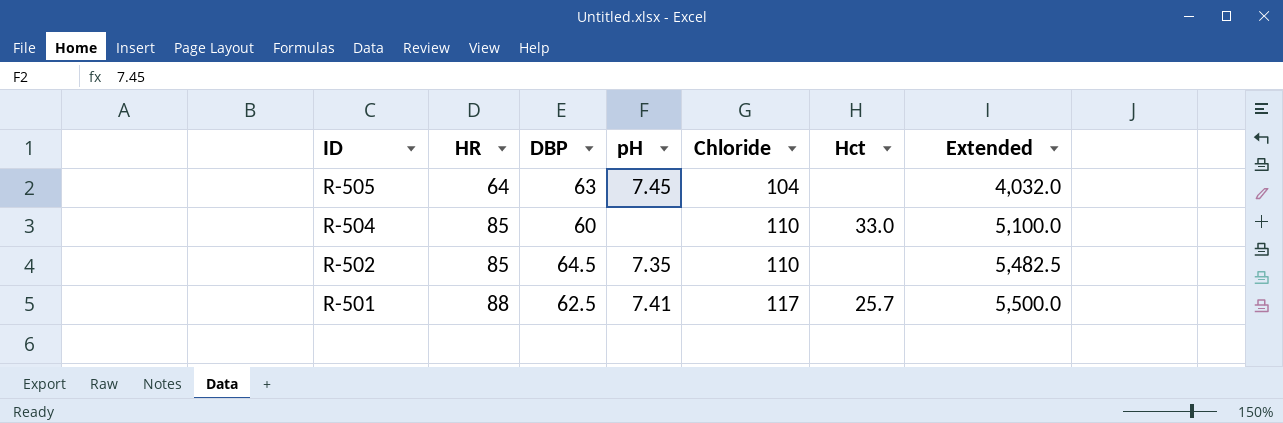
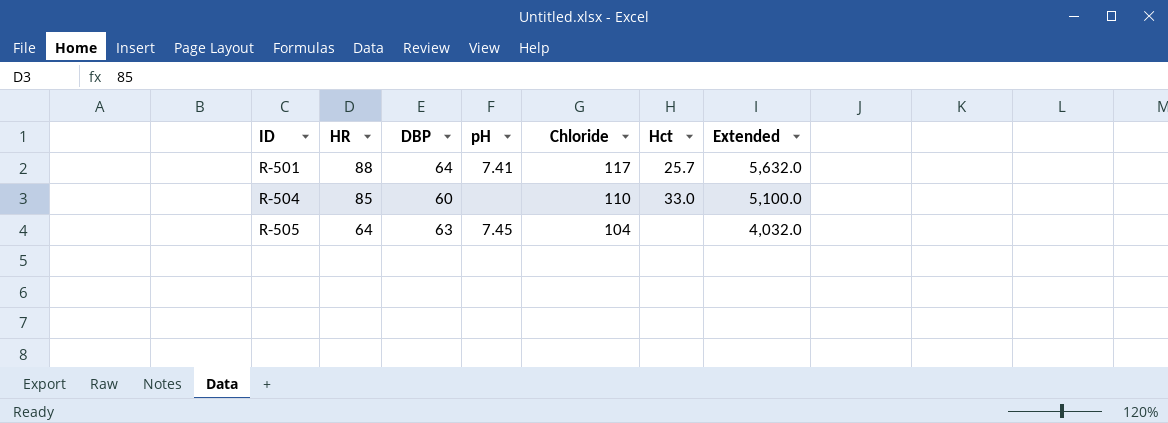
row order: ID descending -> ID ascending
row R-502: 85 | 64.5 | 7.35 | 110 | none | 5,482.5 -> none
R-501 | DBP: 62.5 -> 64
R-501 | Extended: 5,500.0 -> 5,632.0

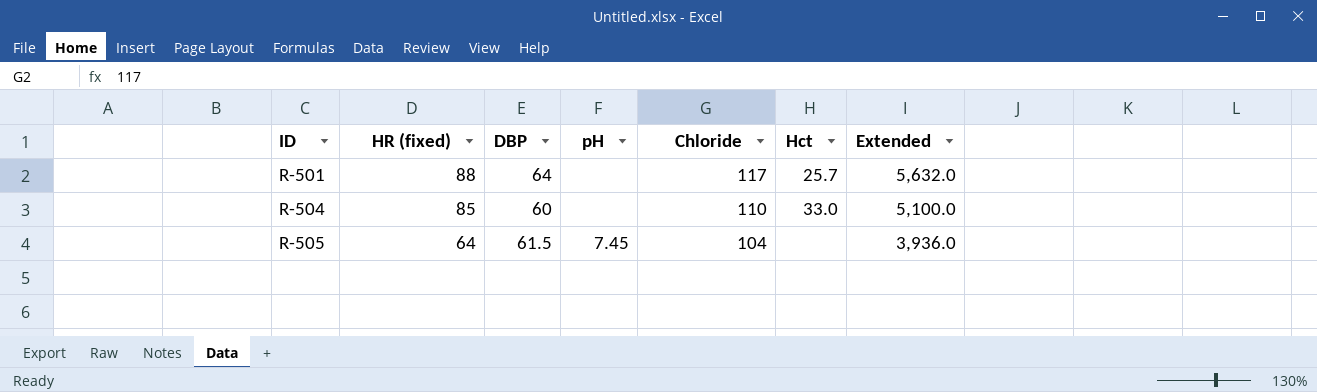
column name: HR -> HR (fixed)
R-501 | pH: 7.41 -> none
R-505 | DBP: 63 -> 61.5
R-505 | Extended: 4,032.0 -> 3,936.0

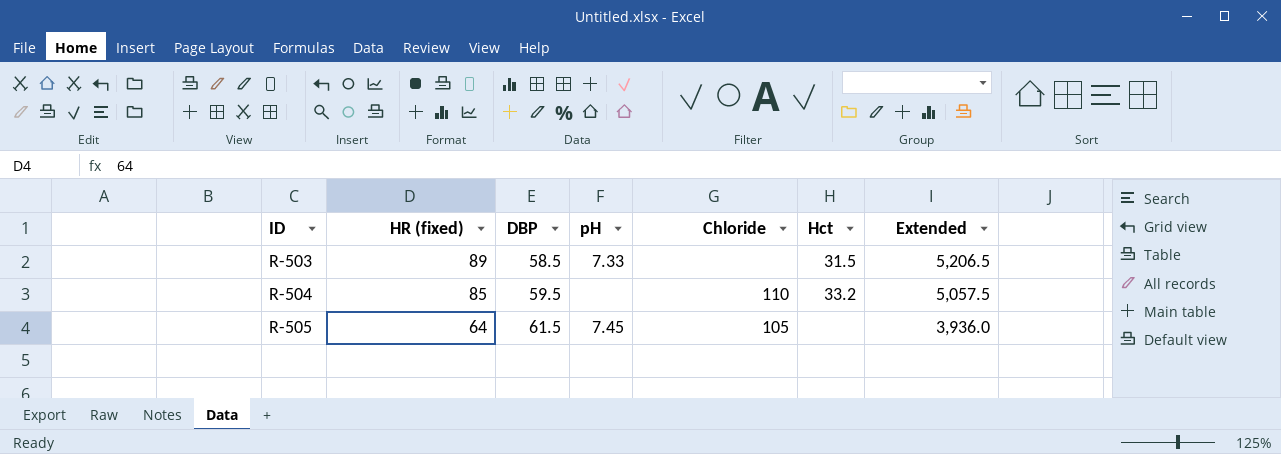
row R-501: 88 | 64 | none | 117 | 25.7 | 5,632.0 -> none
row R-503: none -> 89 | 58.5 | 7.33 | none | 31.5 | 5,206.5
R-504 | DBP: 60 -> 59.5
R-504 | Hct: 33.0 -> 33.2
R-504 | Extended: 5,100.0 -> 5,057.5
R-505 | Chloride: 104 -> 105

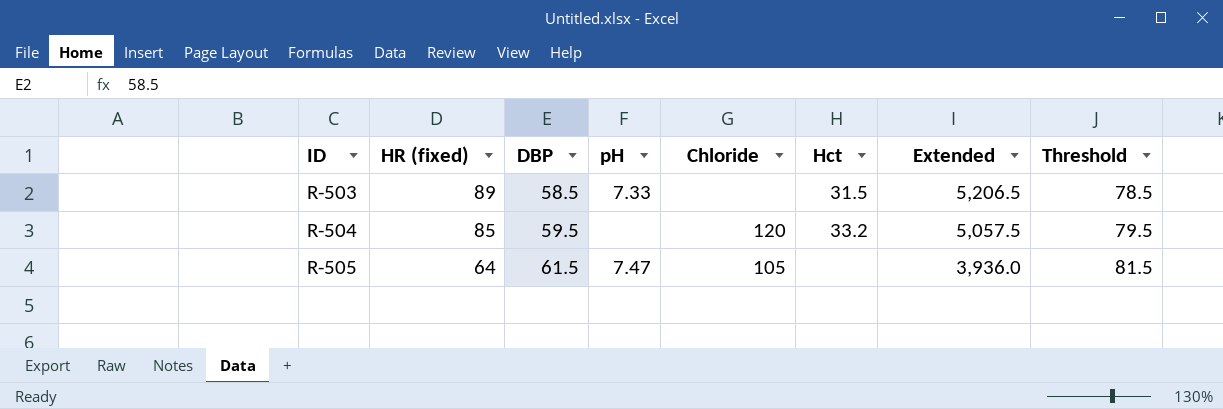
column Threshold | formula: none -> [DBP] + 20
R-504 | Chloride: 110 -> 120
R-505 | pH: 7.45 -> 7.47

